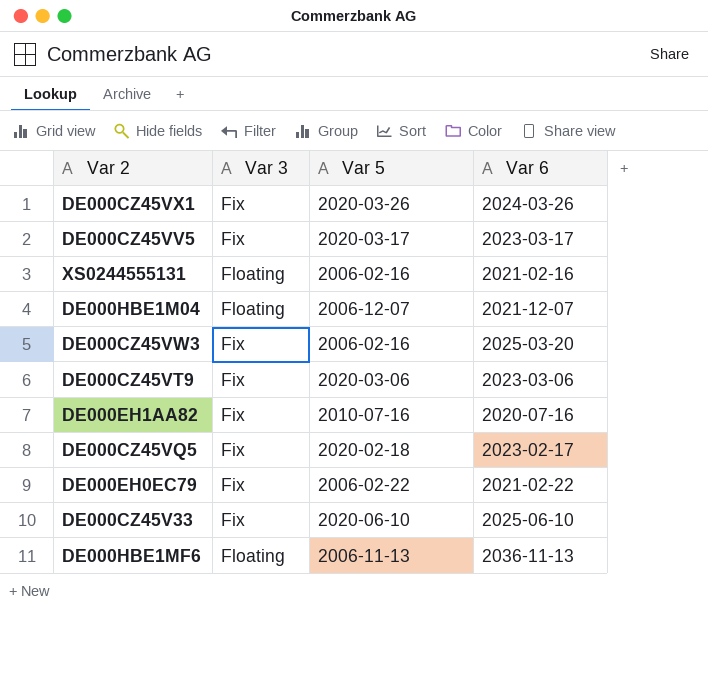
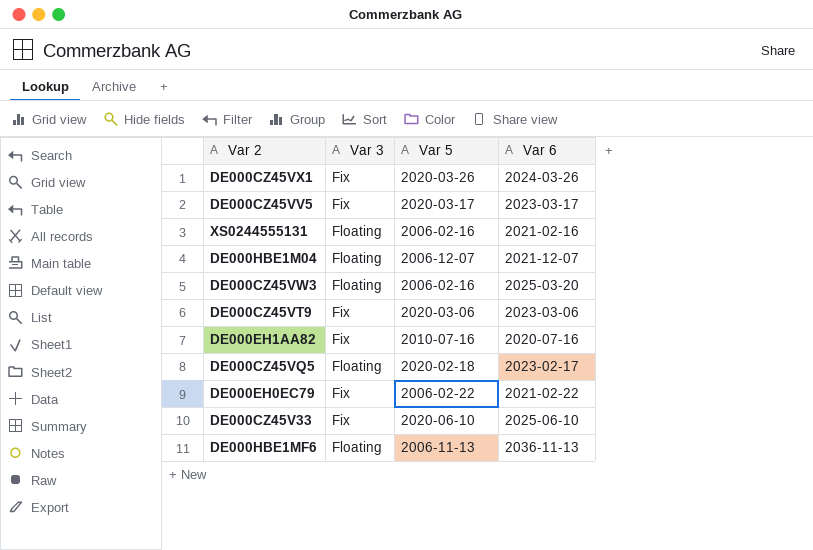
DE000CZ45VW3 | Var 3: Fix -> Floating
DE000CZ45VQ5 | Var 3: Fix -> Floating

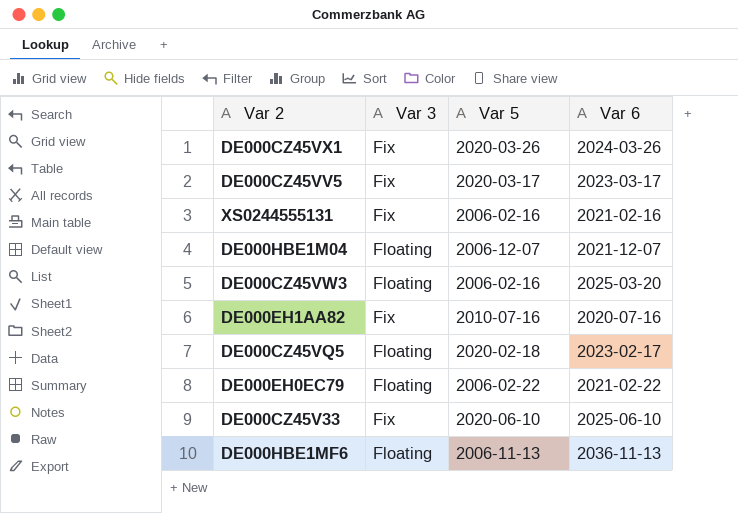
row DE000CZ45VT9: Fix | 2020-03-06 | 2023-03-06 -> none
XS0244555131 | Var 3: Floating -> Fix
DE000EH0EC79 | Var 3: Fix -> Floating

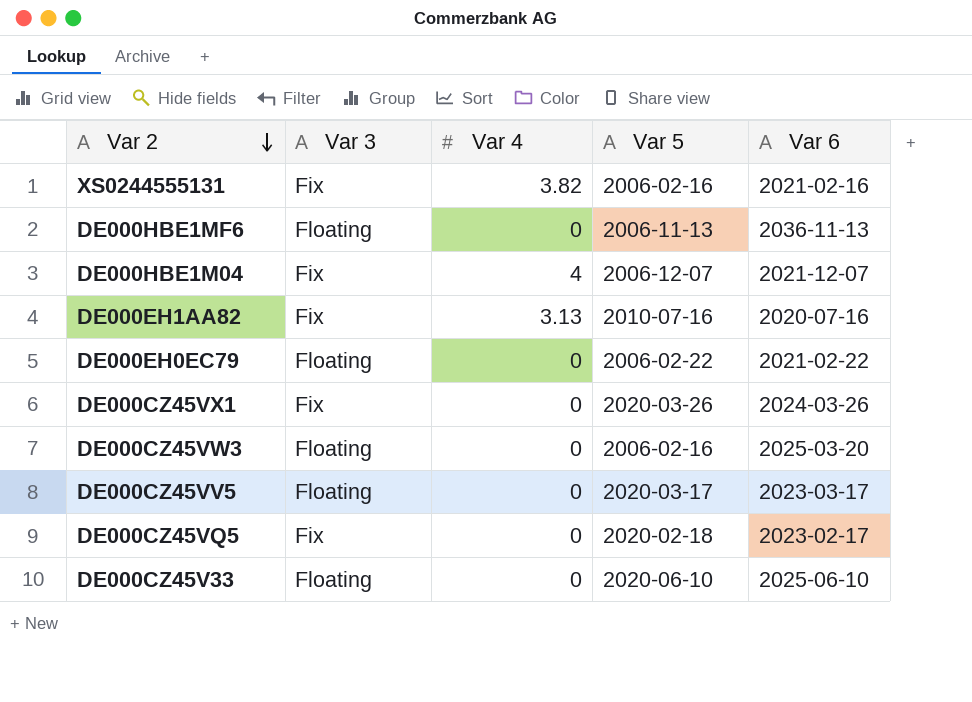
row order: none -> Var 2 descending
column Var 4 | position: none -> 3
DE000HBE1M04 | Var 3: Floating -> Fix
DE000CZ45VV5 | Var 3: Fix -> Floating
DE000CZ45VQ5 | Var 3: Floating -> Fix
DE000CZ45V33 | Var 3: Fix -> Floating

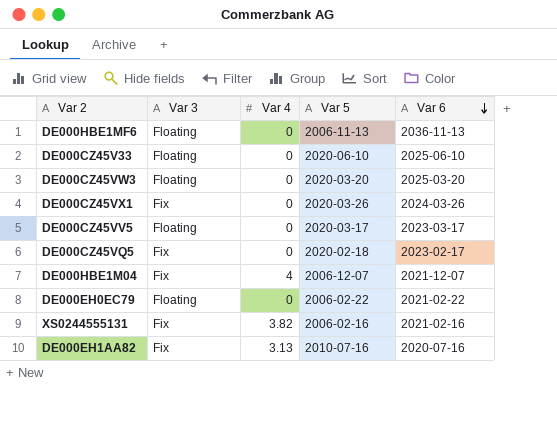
row order: Var 2 descending -> Var 6 descending
DE000CZ45VW3 | Var 5: 2006-02-16 -> 2020-03-20

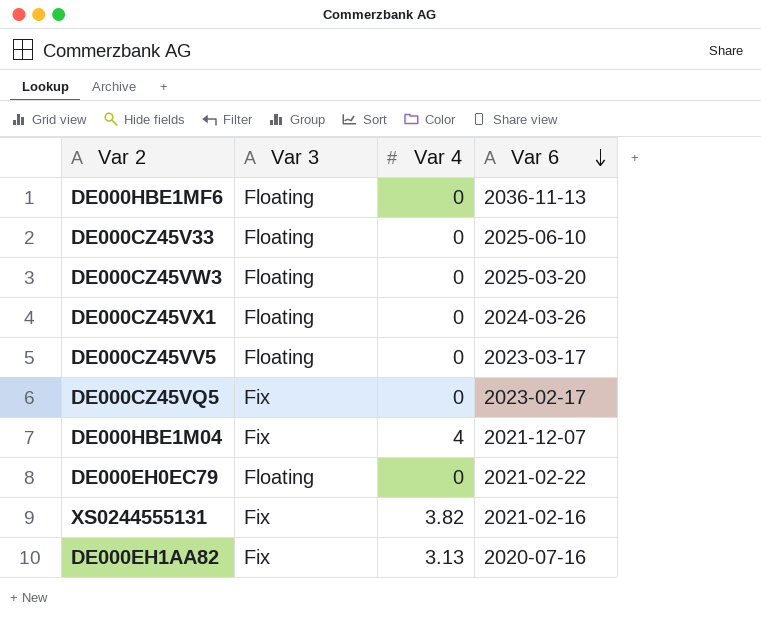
column Var 5 | position: 4 -> none
DE000CZ45VX1 | Var 3: Fix -> Floating

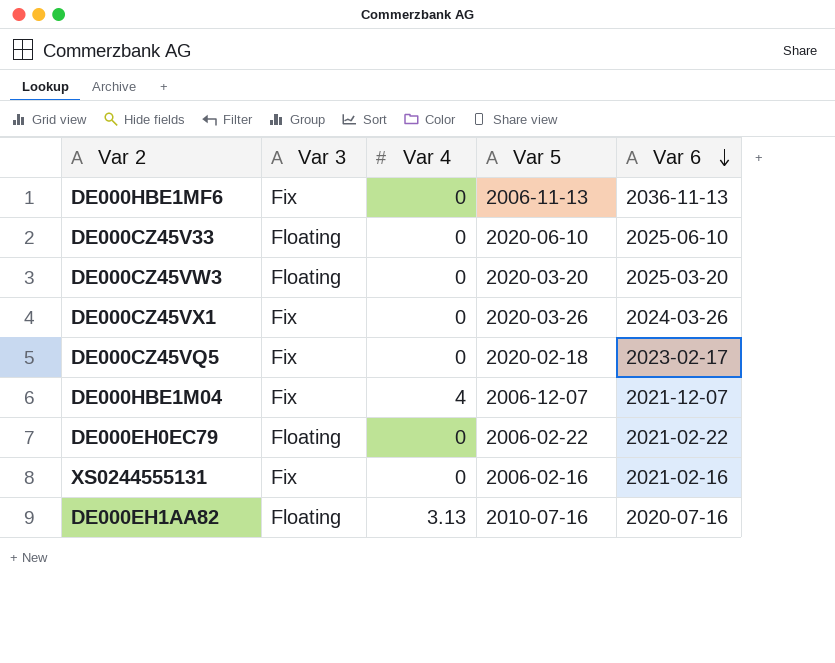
column Var 5 | position: none -> 4
row DE000CZ45VV5: Floating | 0 | 2023-03-17 -> none
DE000HBE1MF6 | Var 3: Floating -> Fix
DE000CZ45VX1 | Var 3: Floating -> Fix
XS0244555131 | Var 4: 3.82 -> 0
DE000EH1AA82 | Var 3: Fix -> Floating

